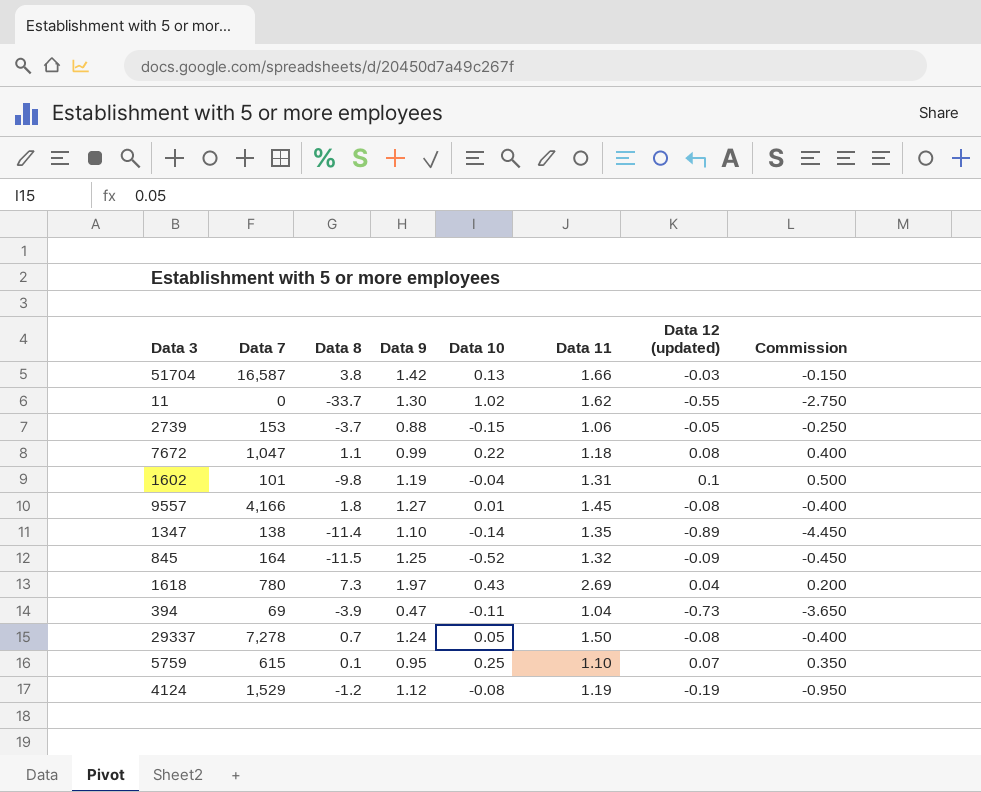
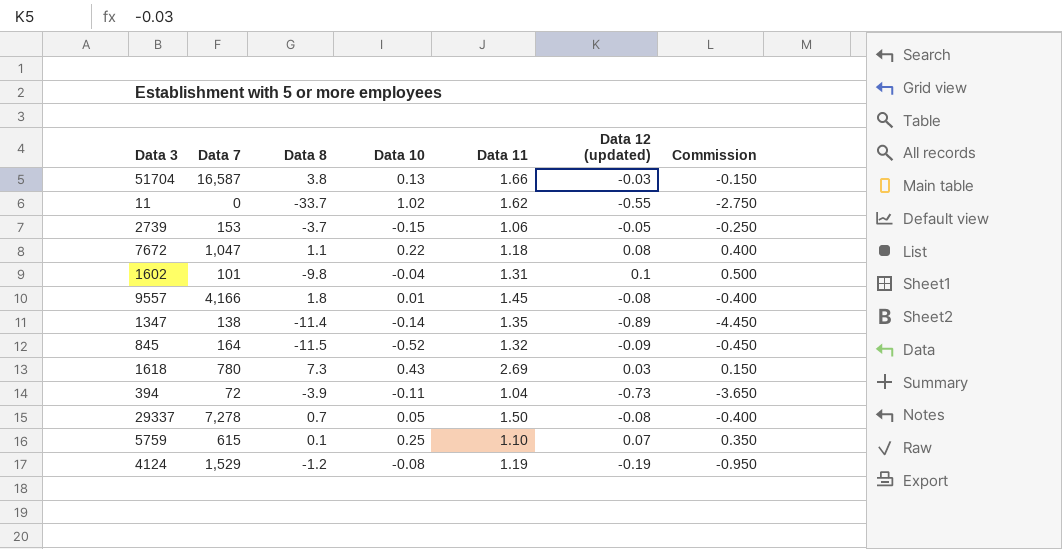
column Data 9 | position: 4 -> none
1618 | Data 12 (updated): 0.04 -> 0.03
1618 | Commission: 0.200 -> 0.150
394 | Data 7: 69 -> 72

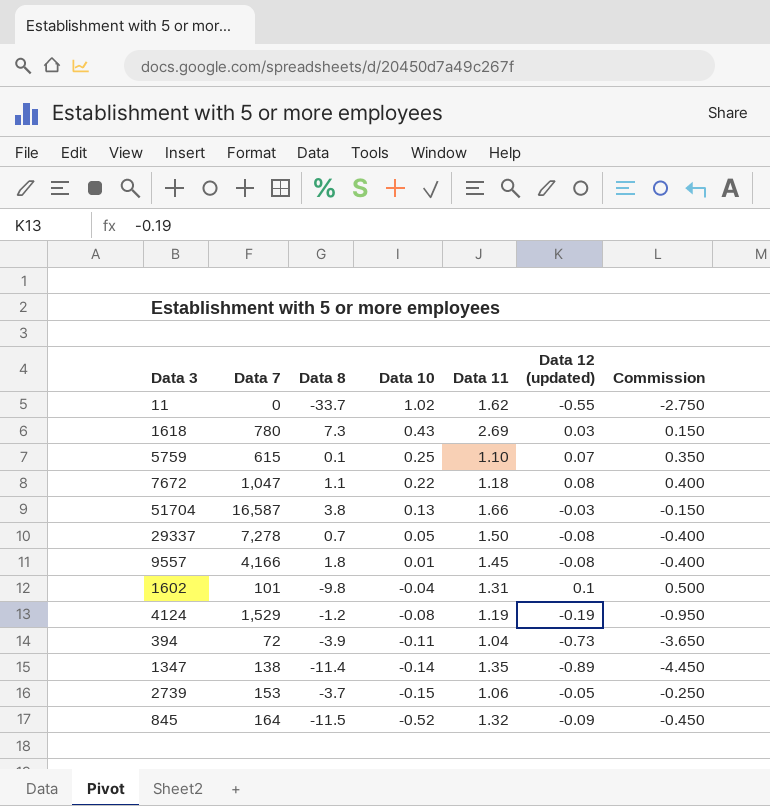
row order: none -> Data 10 descending

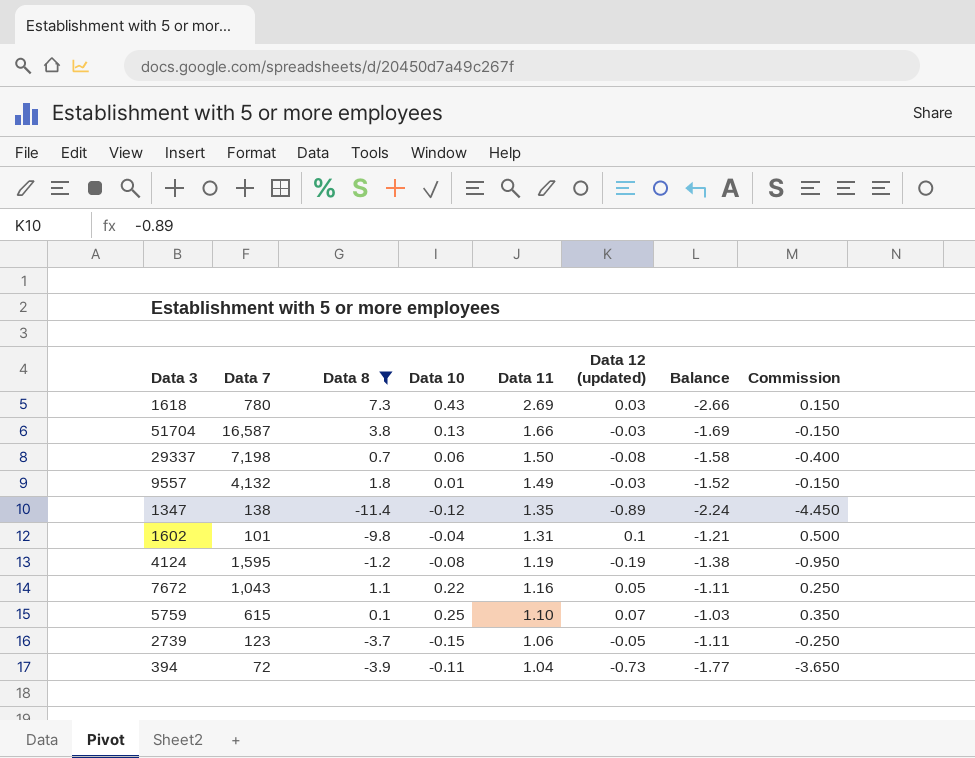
filter: none -> Data 8 >= -11.4
row order: Data 10 descending -> Data 11 descending
column Balance | formula: none -> [Data 12 (updated)] - [Data 11]
29337 | Data 7: 7,278 -> 7,198
29337 | Data 10: 0.05 -> 0.06
9557 | Data 7: 4,166 -> 4,132
9557 | Data 11: 1.45 -> 1.49
9557 | Data 12 (updated): -0.08 -> -0.03
9557 | Commission: -0.400 -> -0.150
1347 | Data 10: -0.14 -> -0.12
4124 | Data 7: 1,529 -> 1,595
7672 | Data 7: 1,047 -> 1,043
7672 | Data 11: 1.18 -> 1.16
7672 | Data 12 (updated): 0.08 -> 0.05
7672 | Commission: 0.400 -> 0.250
2739 | Data 7: 153 -> 123

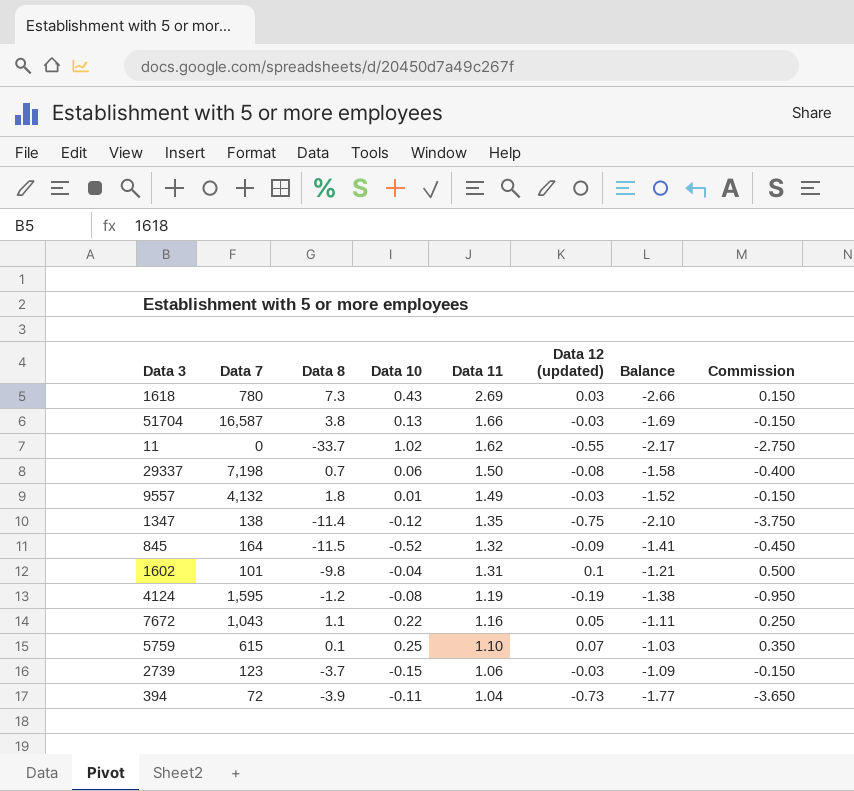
filter: Data 8 >= -11.4 -> none
1347 | Data 12 (updated): -0.89 -> -0.75
1347 | Balance: -2.24 -> -2.10
1347 | Commission: -4.450 -> -3.750
2739 | Data 12 (updated): -0.05 -> -0.03
2739 | Balance: -1.11 -> -1.09
2739 | Commission: -0.250 -> -0.150

